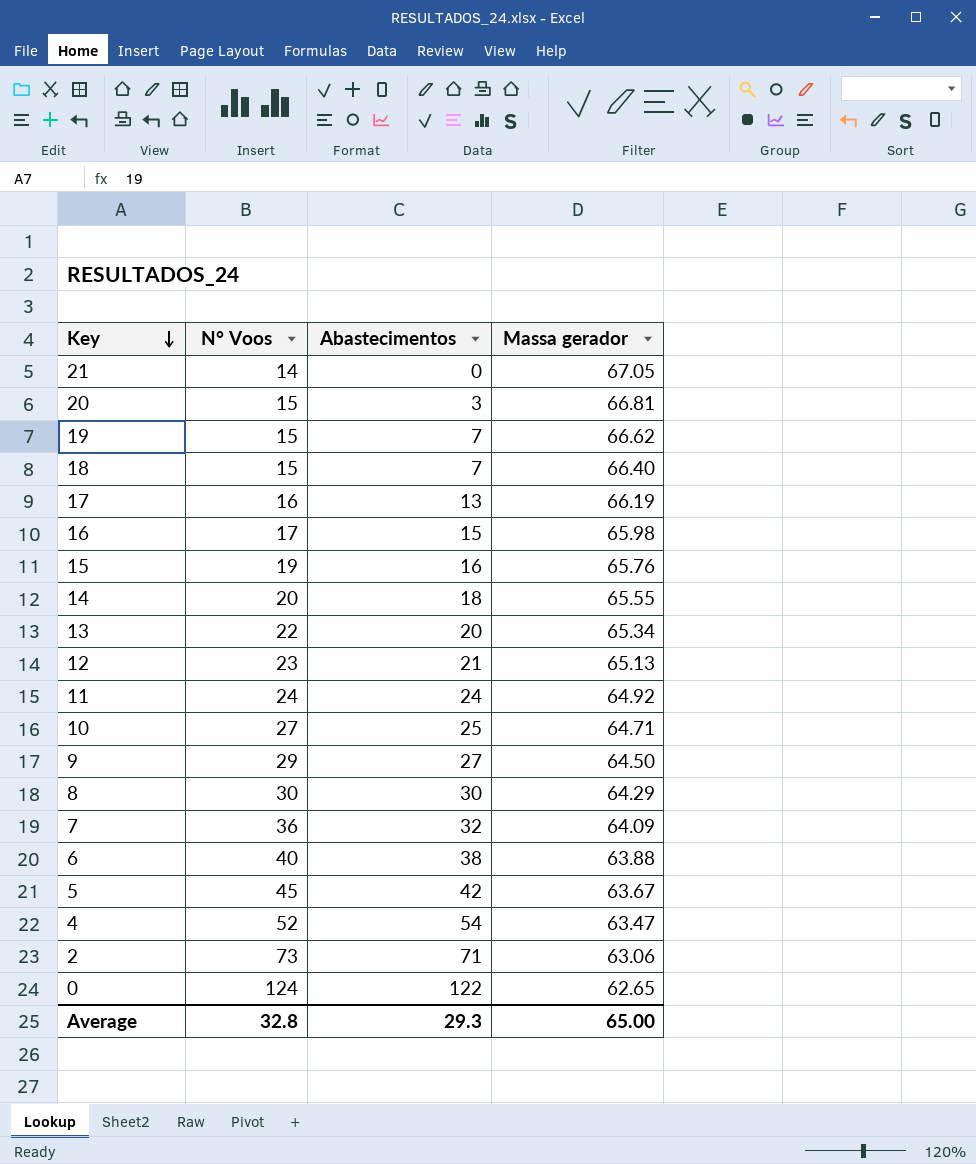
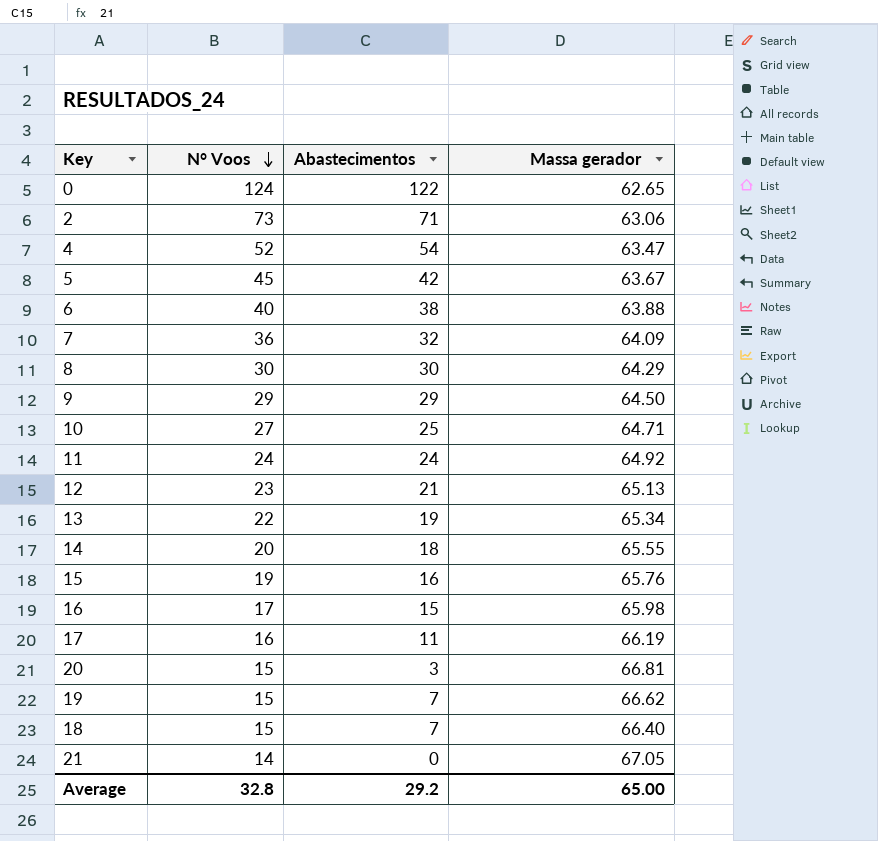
row order: Key descending -> N° Voos descending
9 | Abastecimentos: 27 -> 29
13 | Abastecimentos: 20 -> 19
17 | Abastecimentos: 13 -> 11
Average | Abastecimentos: 29.3 -> 29.2

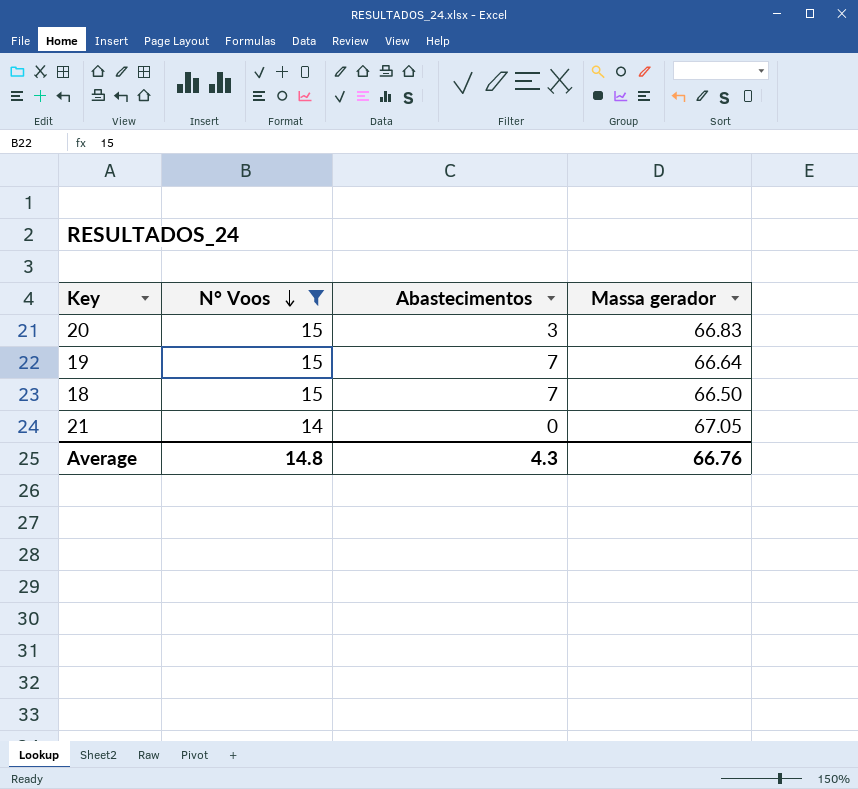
filter: none -> N° Voos <= 15
20 | Massa gerador: 66.81 -> 66.83
19 | Massa gerador: 66.62 -> 66.64
18 | Massa gerador: 66.40 -> 66.50
Average | N° Voos: 32.8 -> 14.8
Average | Abastecimentos: 29.2 -> 4.3
Average | Massa gerador: 65.00 -> 66.76

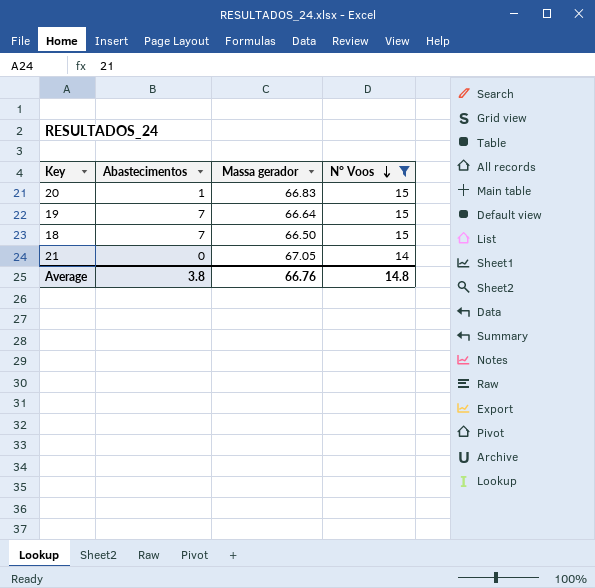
column N° Voos | position: 2 -> 4
20 | Abastecimentos: 3 -> 1
Average | Abastecimentos: 4.3 -> 3.8

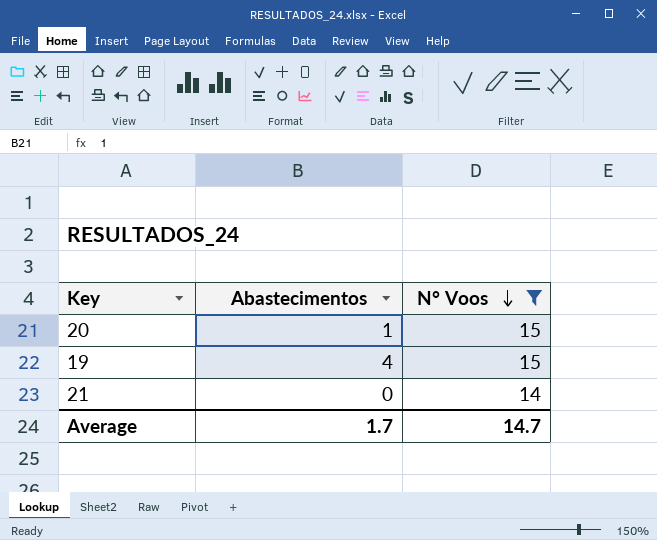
column Massa gerador | position: 3 -> none
row 18: 7 | 66.50 | 15 -> none
19 | Abastecimentos: 7 -> 4
Average | Abastecimentos: 3.8 -> 1.7
Average | N° Voos: 14.8 -> 14.7

